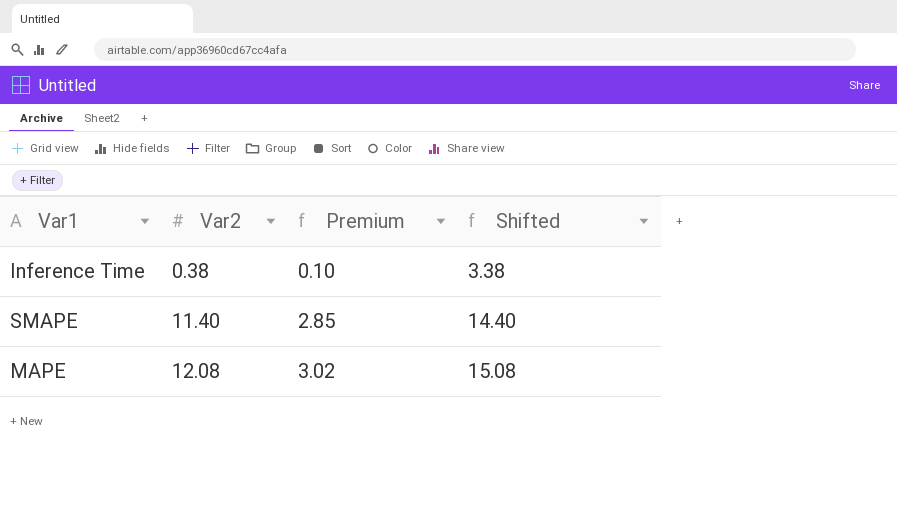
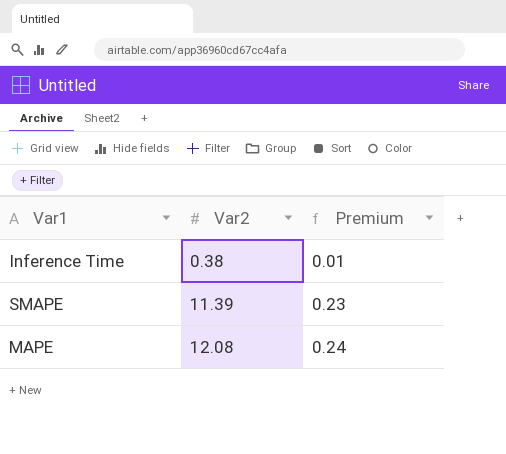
column Shifted | formula: [Var2] + 3 -> none
column Premium | formula: [Var2] * 0.25 -> [Var2] * 0.02
SMAPE | Var2: 11.40 -> 11.39

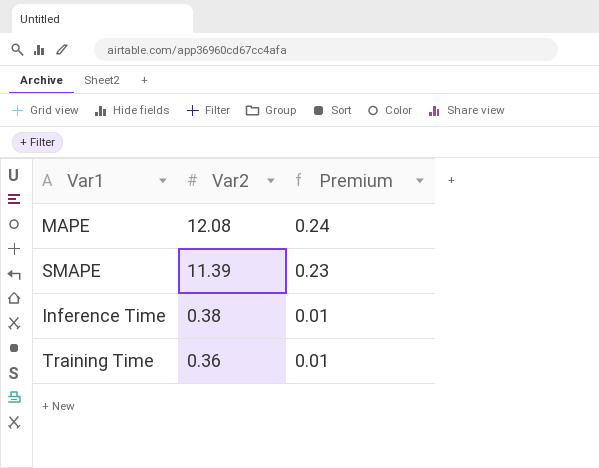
row order: Var2 ascending -> Var2 descending
row Training Time: none -> 0.36 | 0.01

